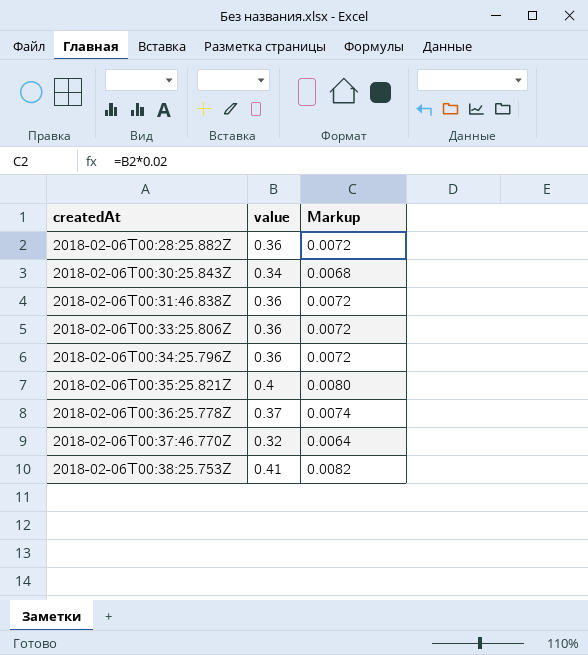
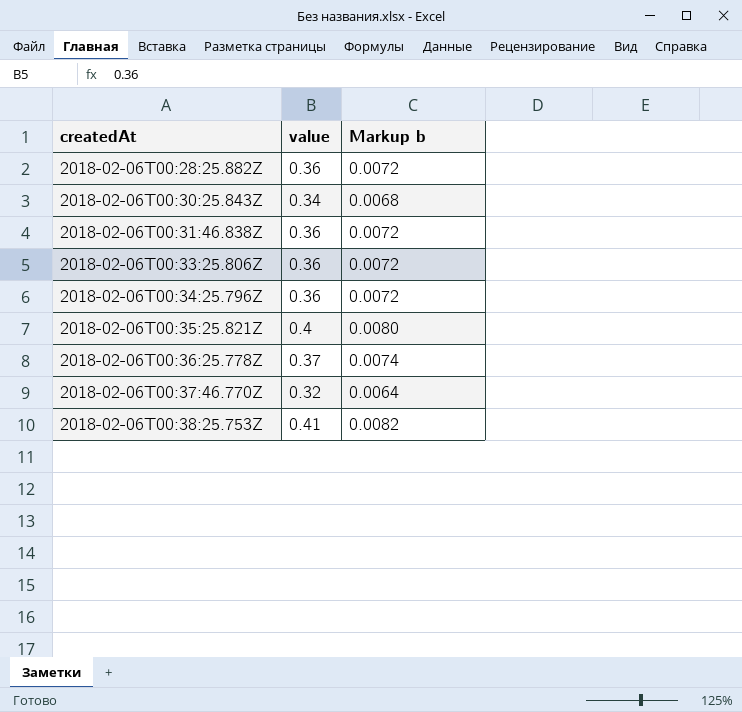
column name: Markup -> Markup b

